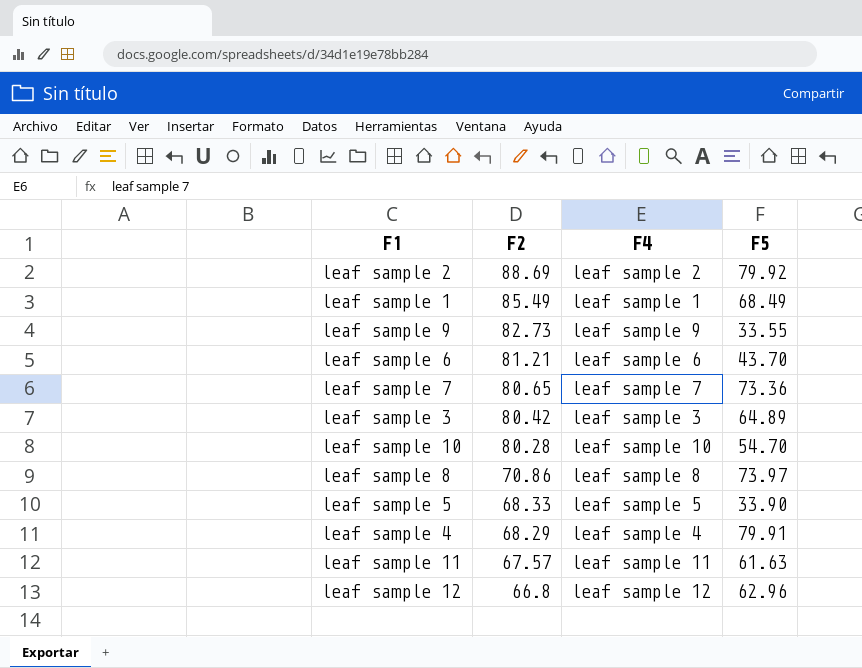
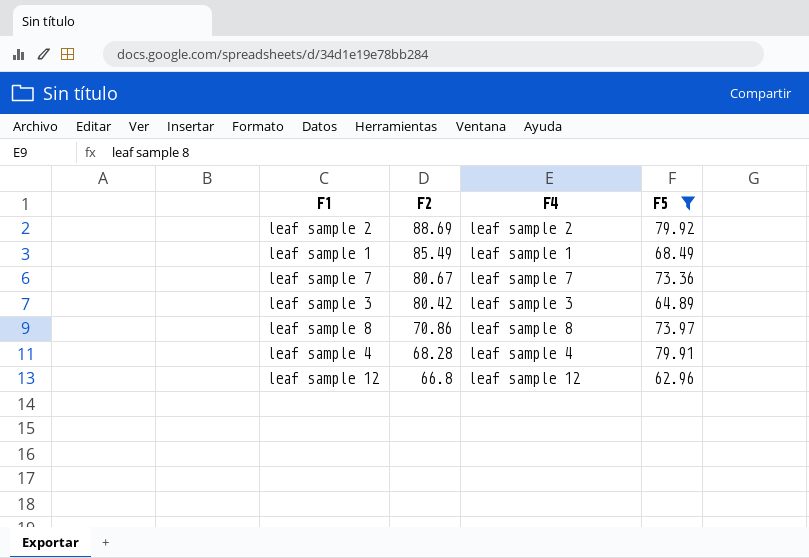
filter: none -> F5 >= 62.96
leaf sample 7 | F2: 80.65 -> 80.67
leaf sample 4 | F2: 68.29 -> 68.28

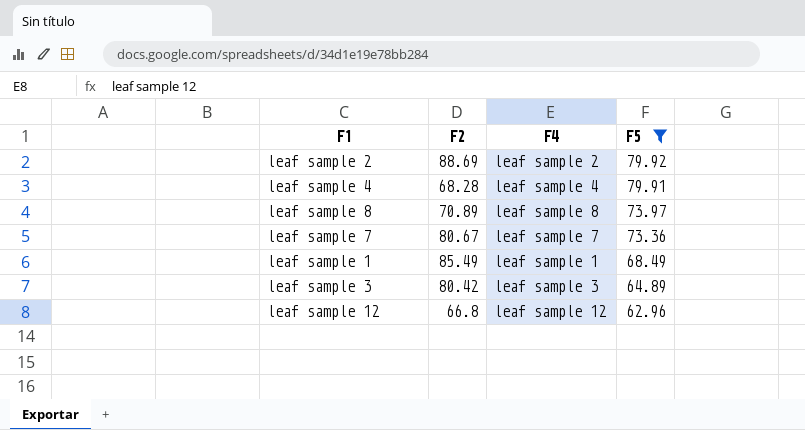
row order: F2 descending -> F5 descending
leaf sample 8 | F2: 70.86 -> 70.89

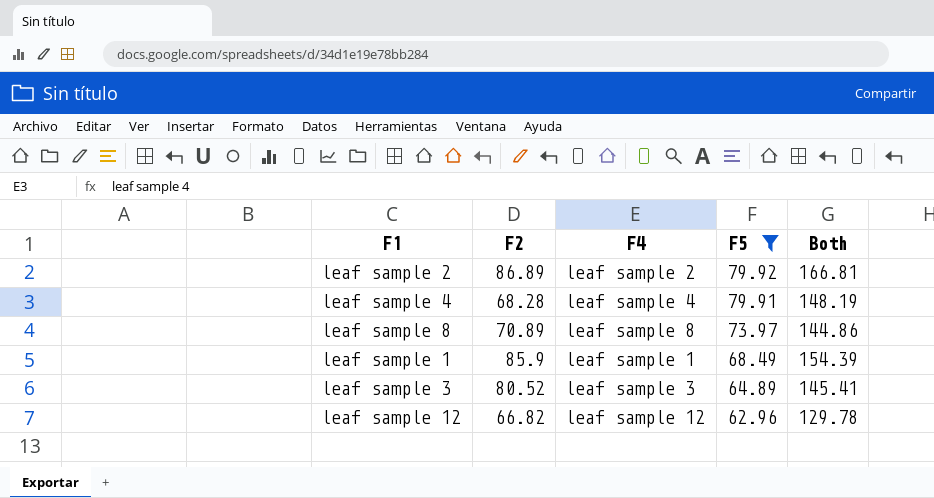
column Both | formula: none -> [F2] + [F5]
row leaf sample 7: 80.67 | leaf sample 7 | 73.36 -> none
leaf sample 2 | F2: 88.69 -> 86.89
leaf sample 1 | F2: 85.49 -> 85.9
leaf sample 3 | F2: 80.42 -> 80.52
leaf sample 12 | F2: 66.8 -> 66.82

